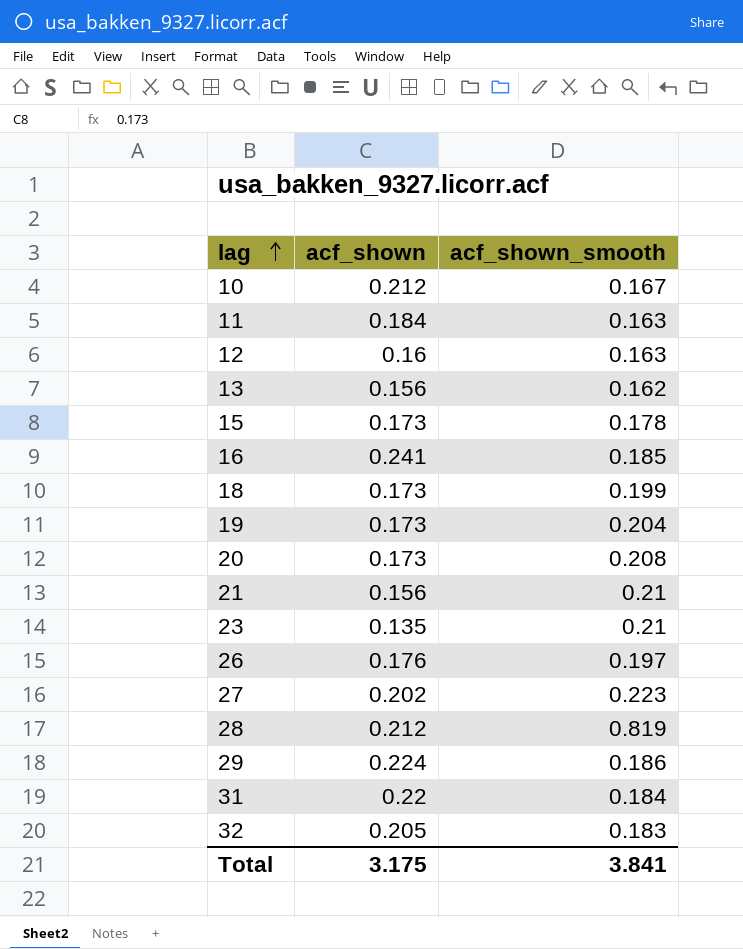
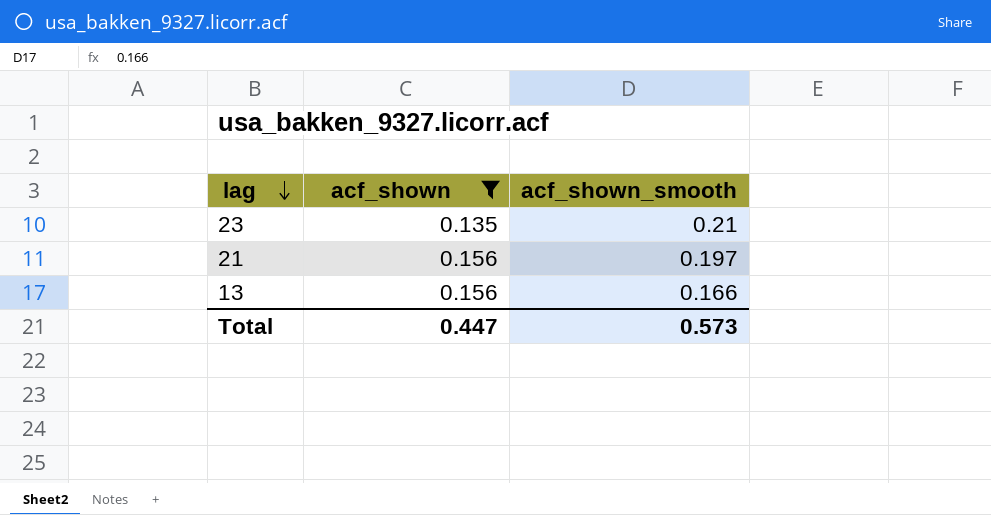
filter: none -> acf_shown <= 0.156
row order: lag ascending -> lag descending
21 | acf_shown_smooth: 0.21 -> 0.197
13 | acf_shown_smooth: 0.162 -> 0.166
Total | acf_shown: 3.175 -> 0.447
Total | acf_shown_smooth: 3.841 -> 0.573

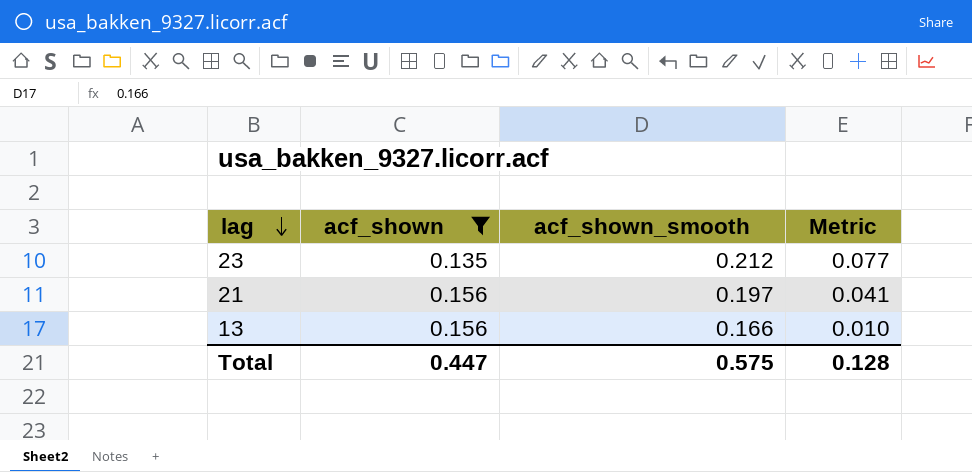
column Metric | formula: none -> [acf_shown_smooth] - [acf_shown]
23 | acf_shown_smooth: 0.21 -> 0.212
Total | acf_shown_smooth: 0.573 -> 0.575

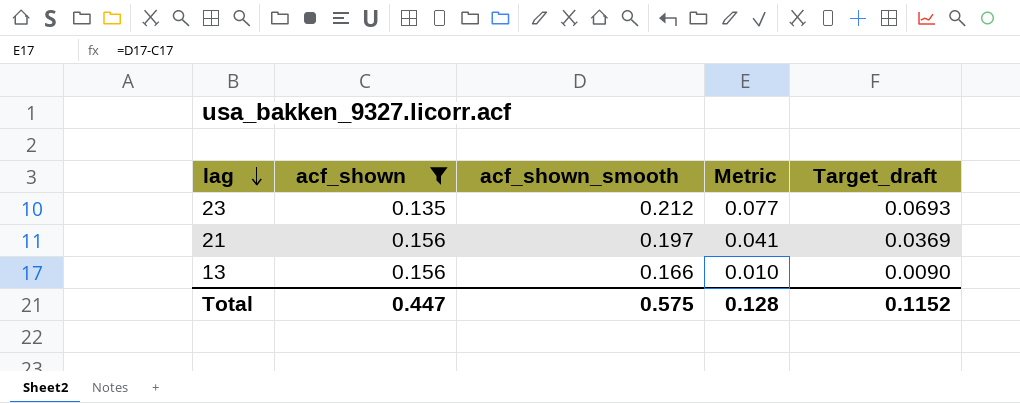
column Target_draft | formula: none -> [Metric] * 0.9

